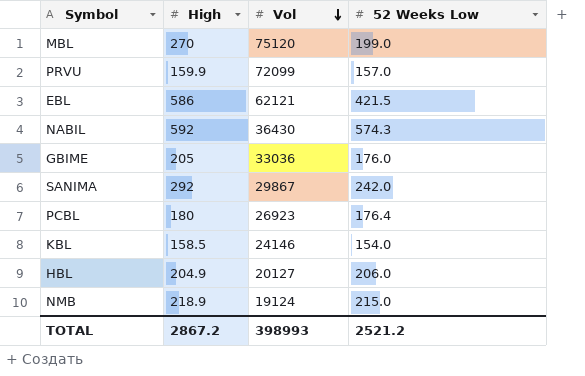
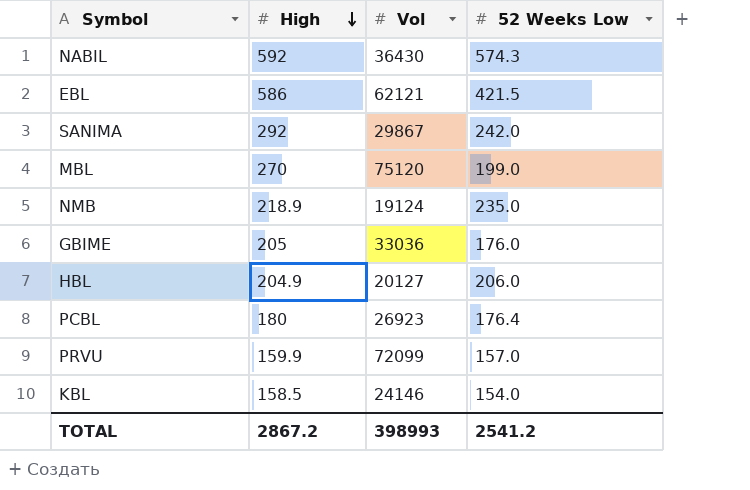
row order: Vol descending -> High descending
NMB | 52 Weeks Low: 215.0 -> 235.0
TOTAL | 52 Weeks Low: 2521.2 -> 2541.2

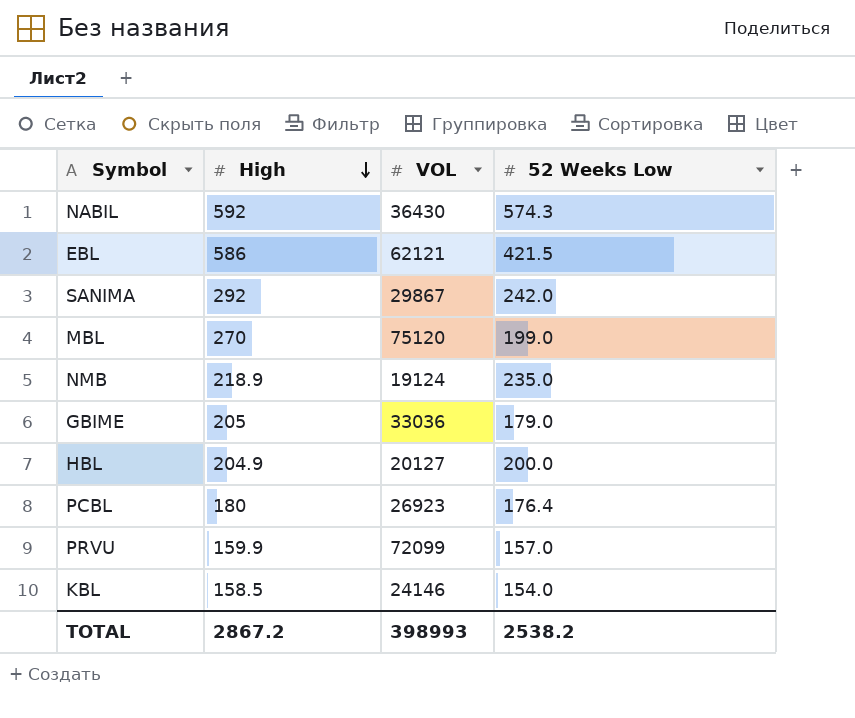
column name: Vol -> VOL
GBIME | 52 Weeks Low: 176.0 -> 179.0
HBL | 52 Weeks Low: 206.0 -> 200.0
TOTAL | 52 Weeks Low: 2541.2 -> 2538.2

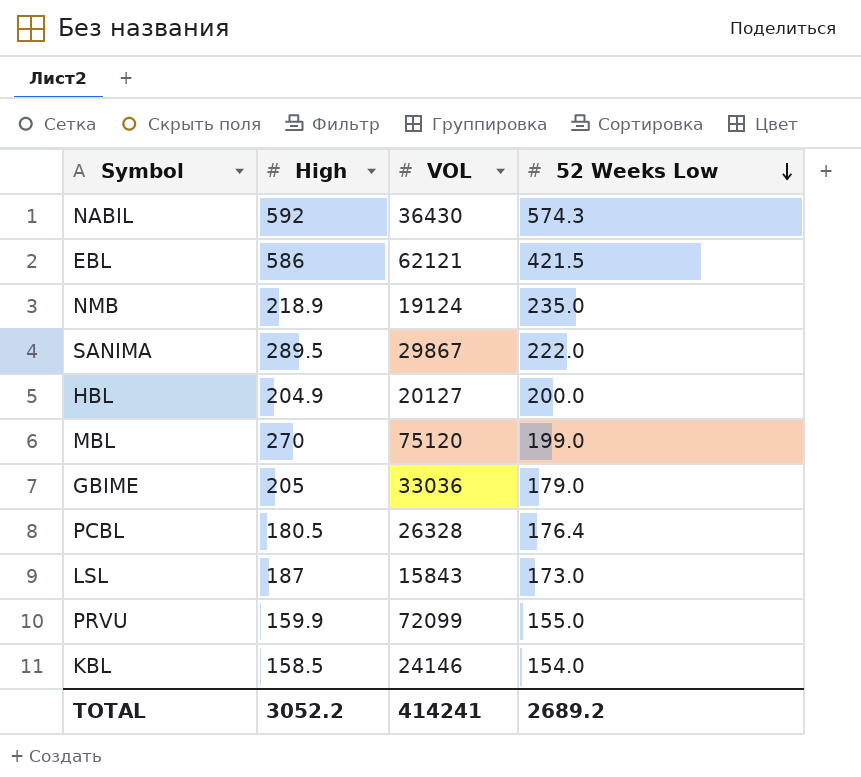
row order: High descending -> 52 Weeks Low descending
SANIMA | High: 292 -> 289.5
SANIMA | 52 Weeks Low: 242.0 -> 222.0
PCBL | High: 180 -> 180.5
PCBL | VOL: 26923 -> 26328
row LSL: none -> 187 | 15843 | 173.0
PRVU | 52 Weeks Low: 157.0 -> 155.0
TOTAL | High: 2867.2 -> 3052.2
TOTAL | VOL: 398993 -> 414241
TOTAL | 52 Weeks Low: 2538.2 -> 2689.2

